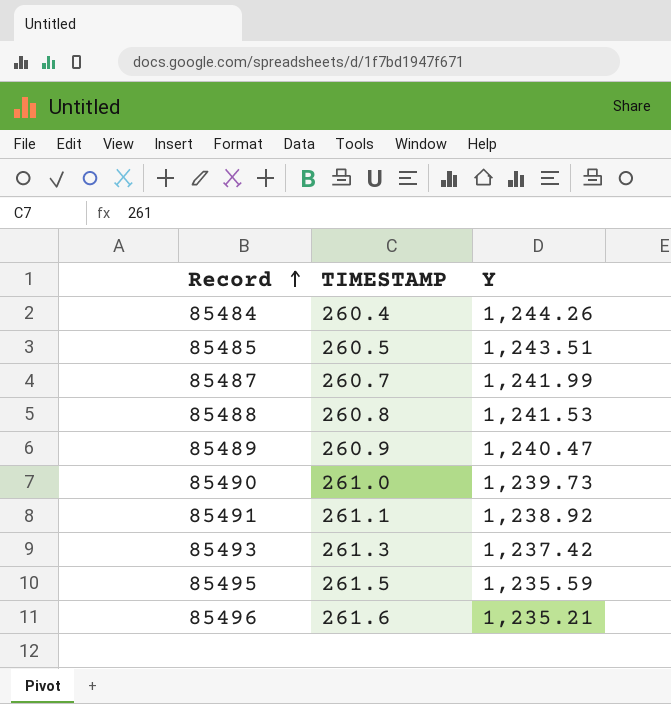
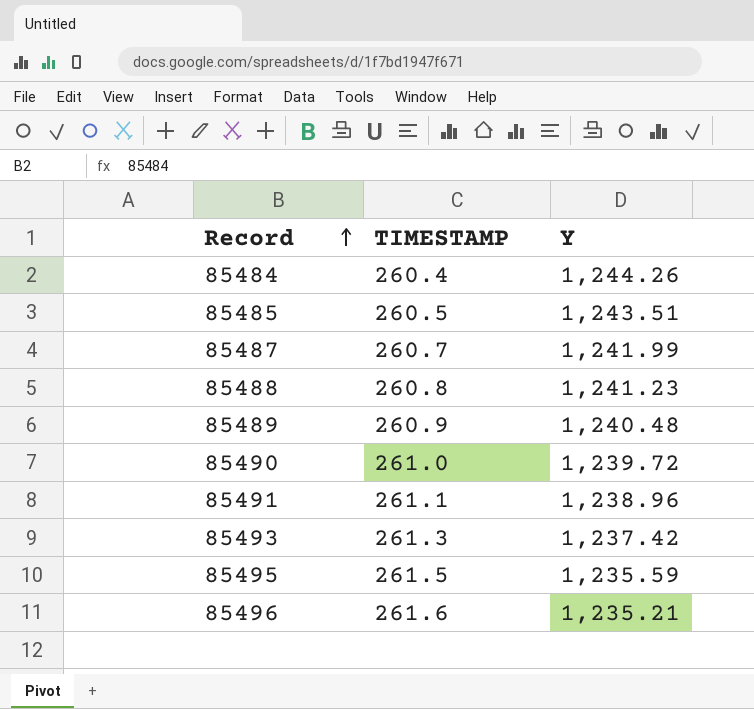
85488 | Y: 1,241.53 -> 1,241.23
85489 | Y: 1,240.47 -> 1,240.48
85490 | Y: 1,239.73 -> 1,239.72
85491 | Y: 1,238.92 -> 1,238.96

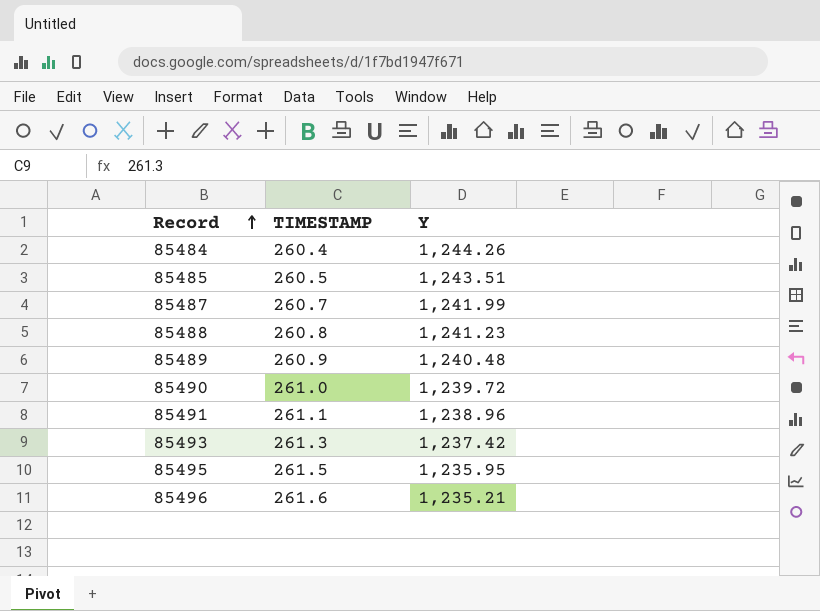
85495 | Y: 1,235.59 -> 1,235.95

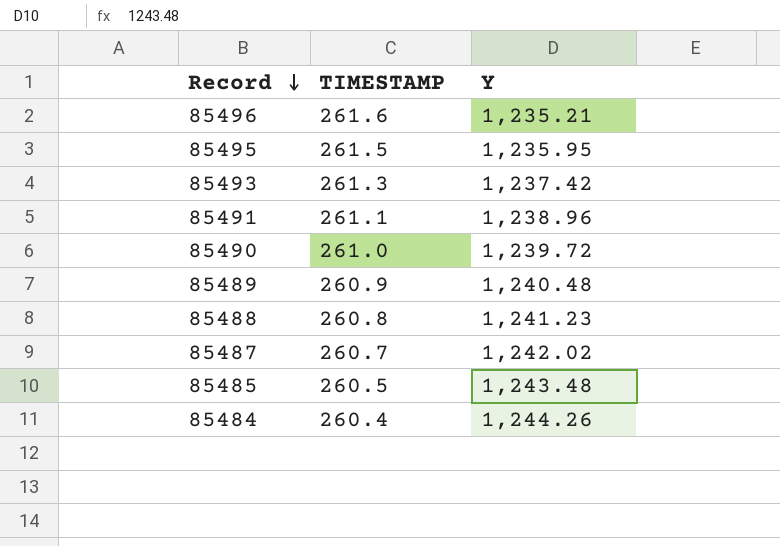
row order: Record ascending -> Record descending
85487 | Y: 1,241.99 -> 1,242.02
85485 | Y: 1,243.51 -> 1,243.48

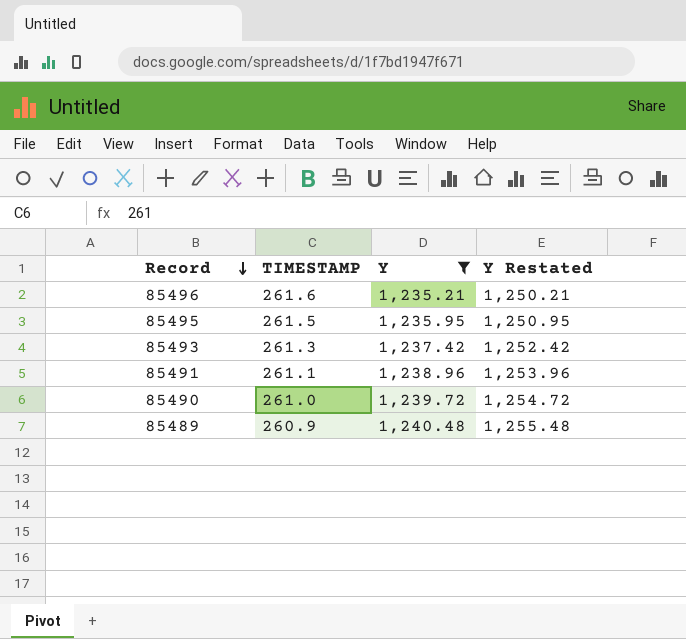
filter: none -> Y <= 1,240.48
column Y Restated | formula: none -> [Y] + 15

